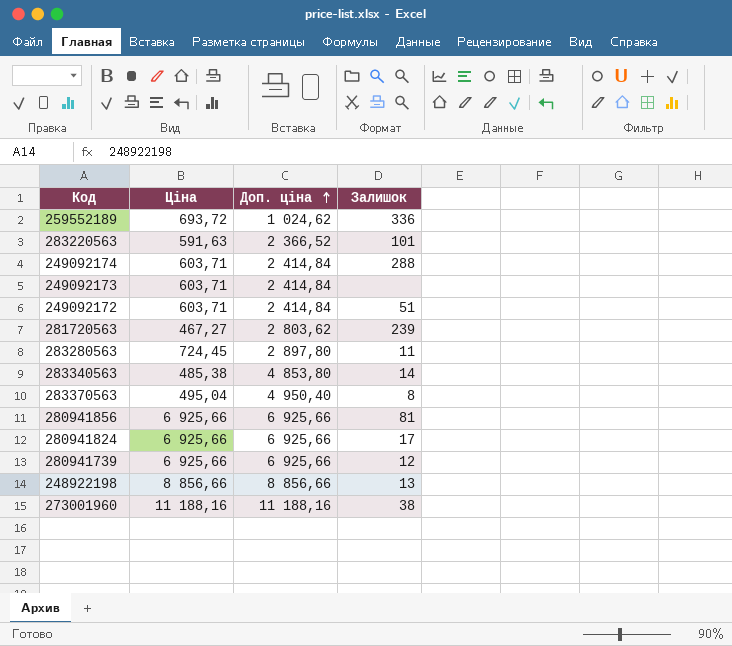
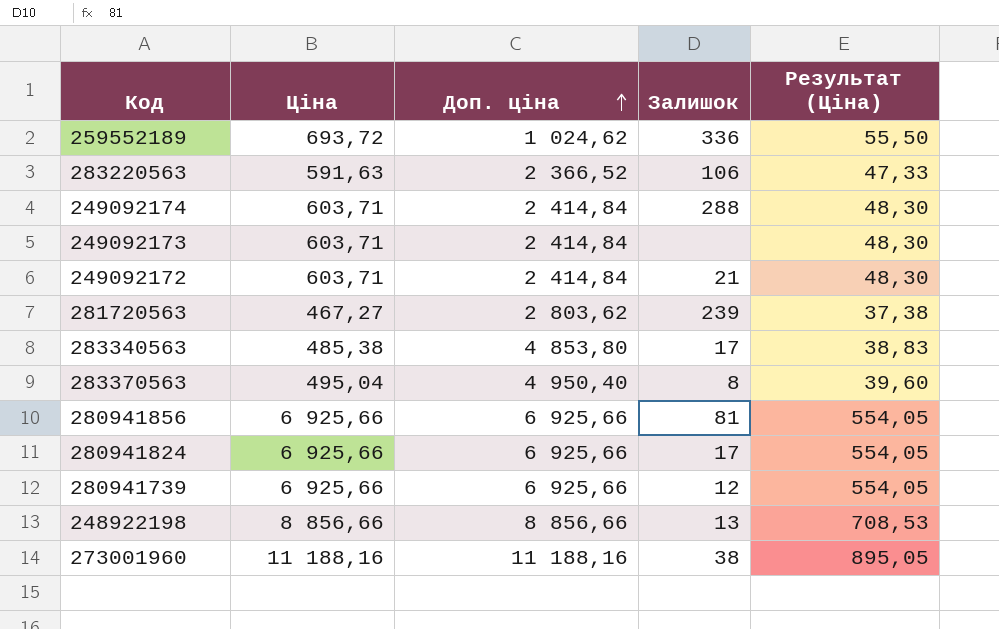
column Результат (Ціна) | formula: none -> [Ціна] * 0,08
row 283280563: 724,45 | 2 897,80 | 11 -> none
283220563 | Залишок: 101 -> 106
249092172 | Залишок: 51 -> 21
283340563 | Залишок: 14 -> 17

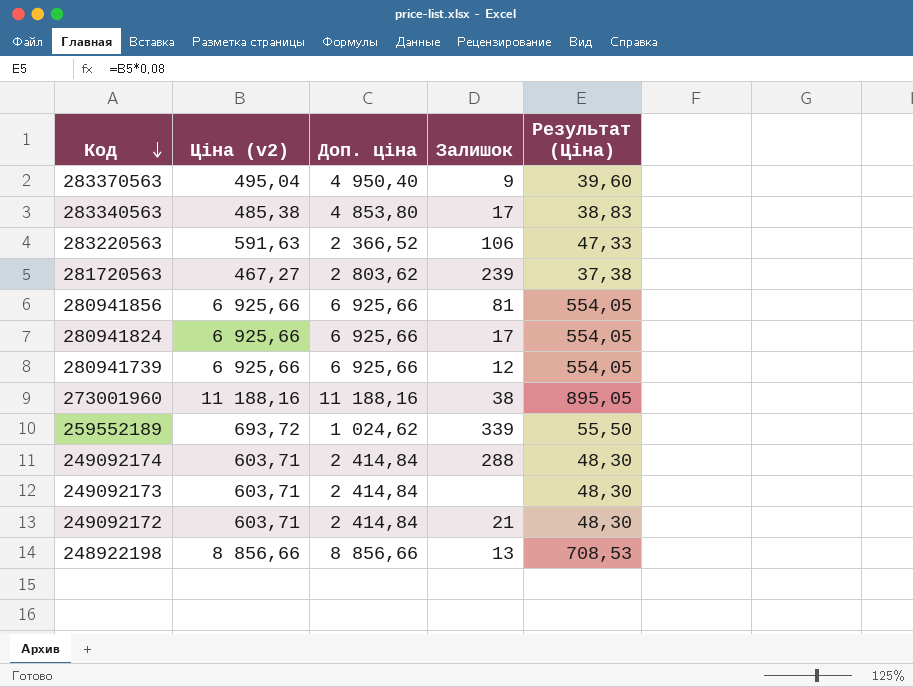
row order: Доп. ціна ascending -> Код descending
column name: Ціна -> Ціна (v2)
283370563 | Залишок: 8 -> 9
259552189 | Залишок: 336 -> 339

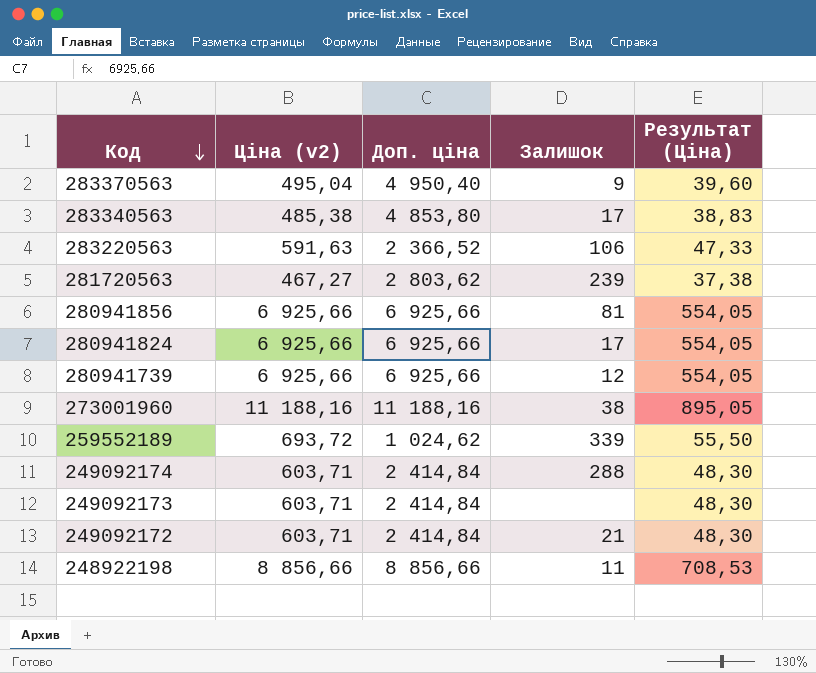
248922198 | Залишок: 13 -> 11

